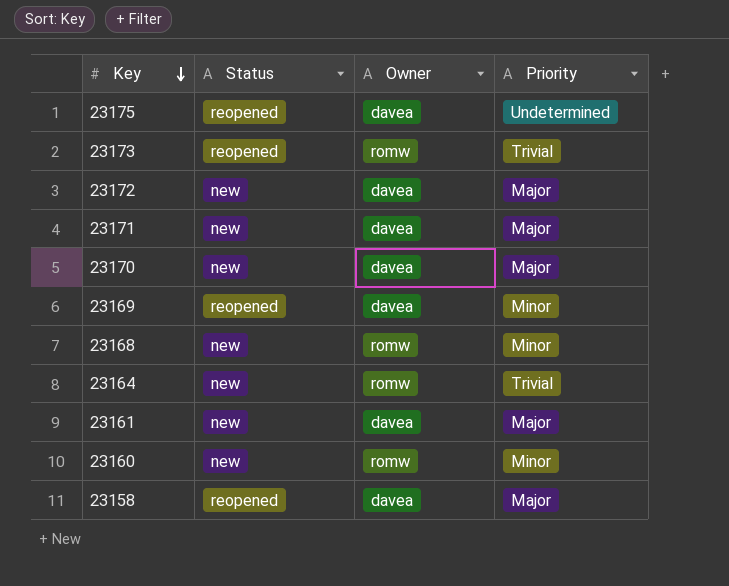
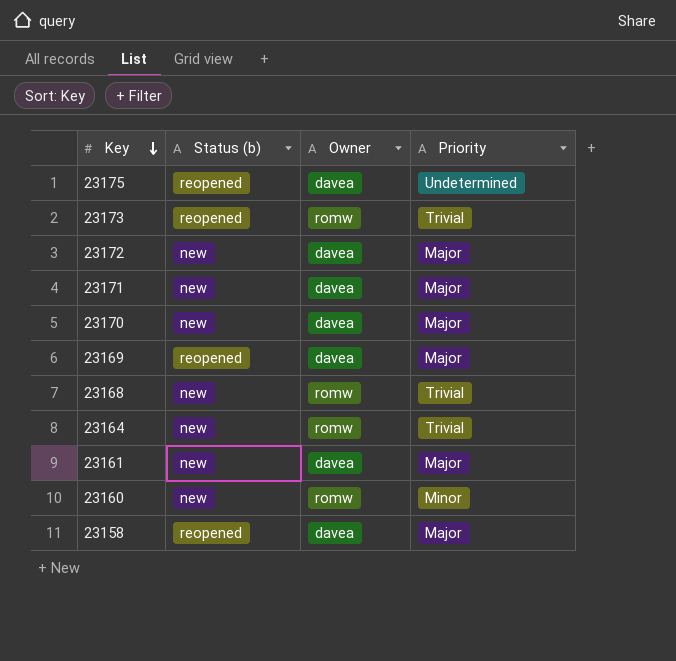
column name: Status -> Status (b)
23169 | Priority: Minor -> Major
23168 | Priority: Minor -> Trivial

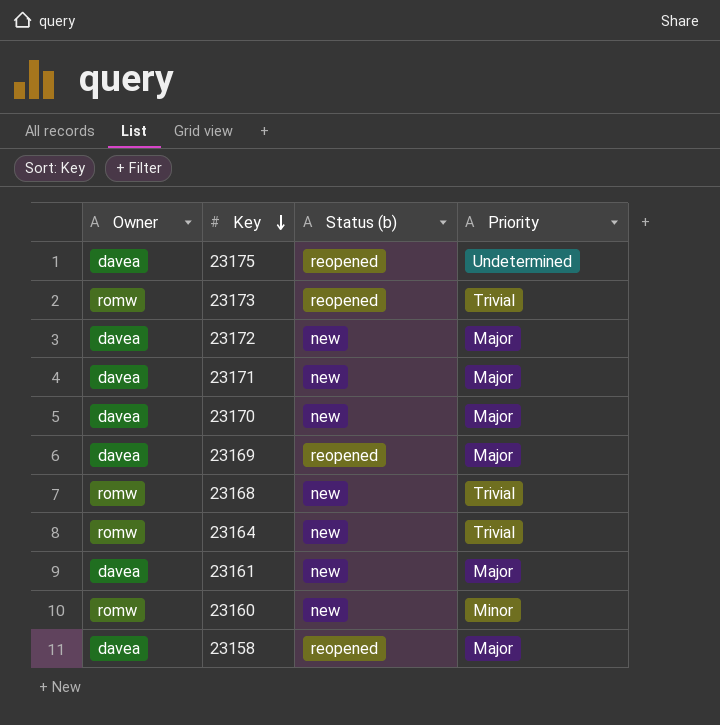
column Owner | position: 3 -> 1

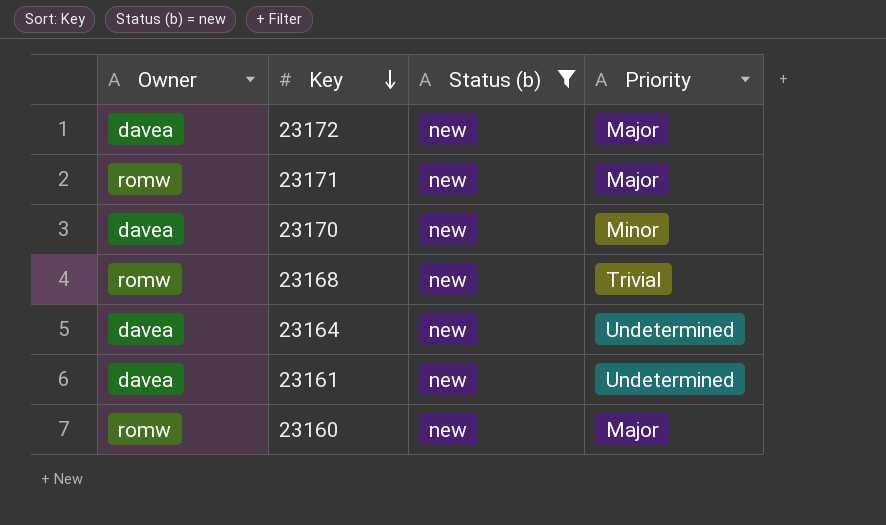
filter: none -> Status (b) = new
23171 | Owner: davea -> romw
23170 | Priority: Major -> Minor
23164 | Owner: romw -> davea
23164 | Priority: Trivial -> Undetermined
23161 | Priority: Major -> Undetermined
23160 | Priority: Minor -> Major

